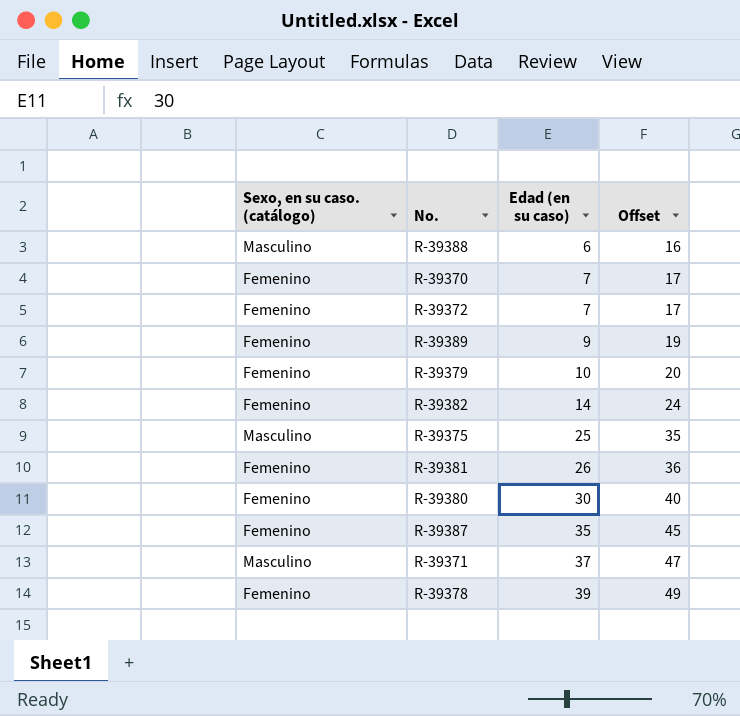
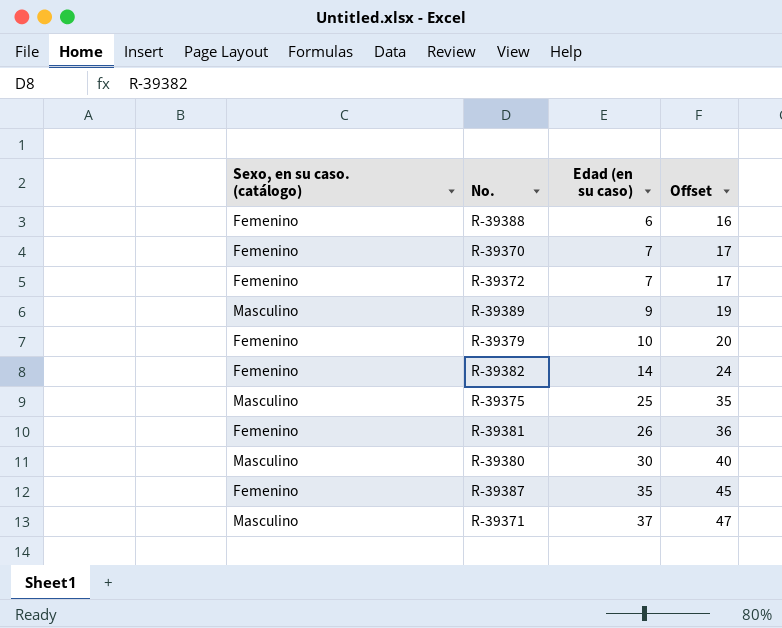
row R-39378: Femenino | 39 | 49 -> none
R-39388 | Sexo, en su caso. (catálogo): Masculino -> Femenino
R-39389 | Sexo, en su caso. (catálogo): Femenino -> Masculino
R-39380 | Sexo, en su caso. (catálogo): Femenino -> Masculino

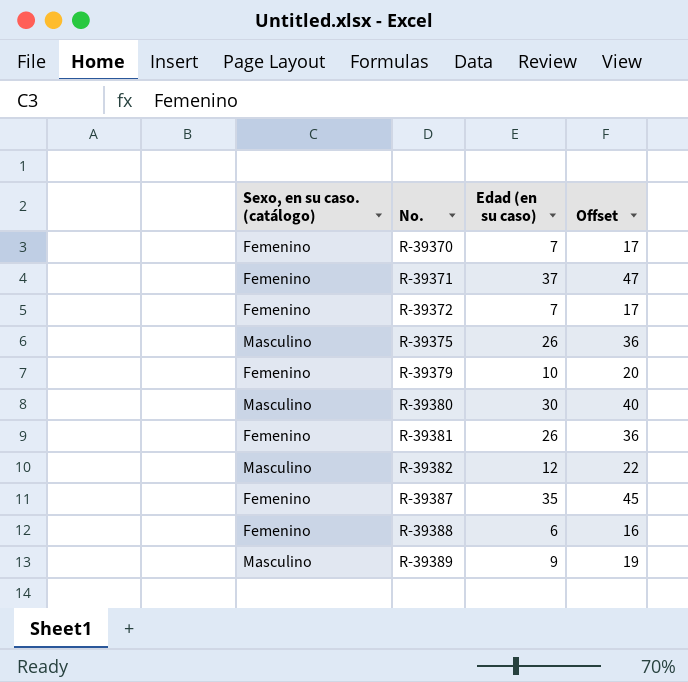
row order: Edad (en su caso) ascending -> No. ascending
R-39371 | Sexo, en su caso. (catálogo): Masculino -> Femenino
R-39375 | Edad (en su caso): 25 -> 26
R-39375 | Offset: 35 -> 36
R-39382 | Sexo, en su caso. (catálogo): Femenino -> Masculino
R-39382 | Edad (en su caso): 14 -> 12
R-39382 | Offset: 24 -> 22

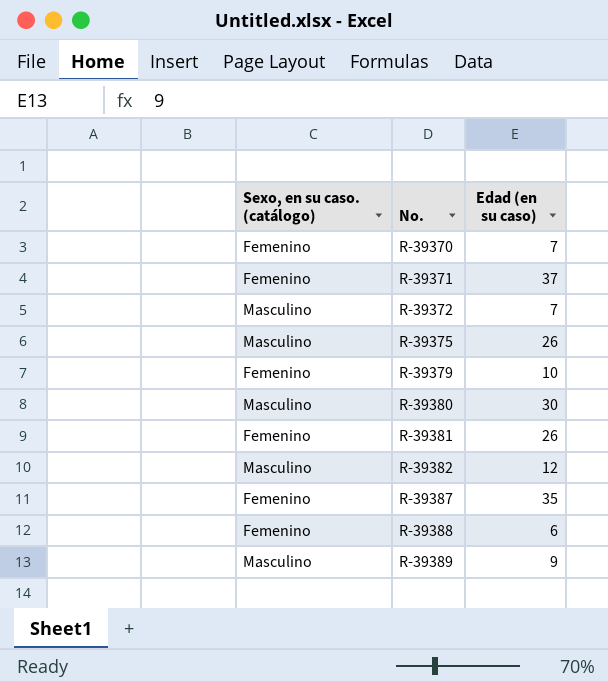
column Offset | formula: [Edad (en su caso)] + 10 -> none
R-39372 | Sexo, en su caso. (catálogo): Femenino -> Masculino

